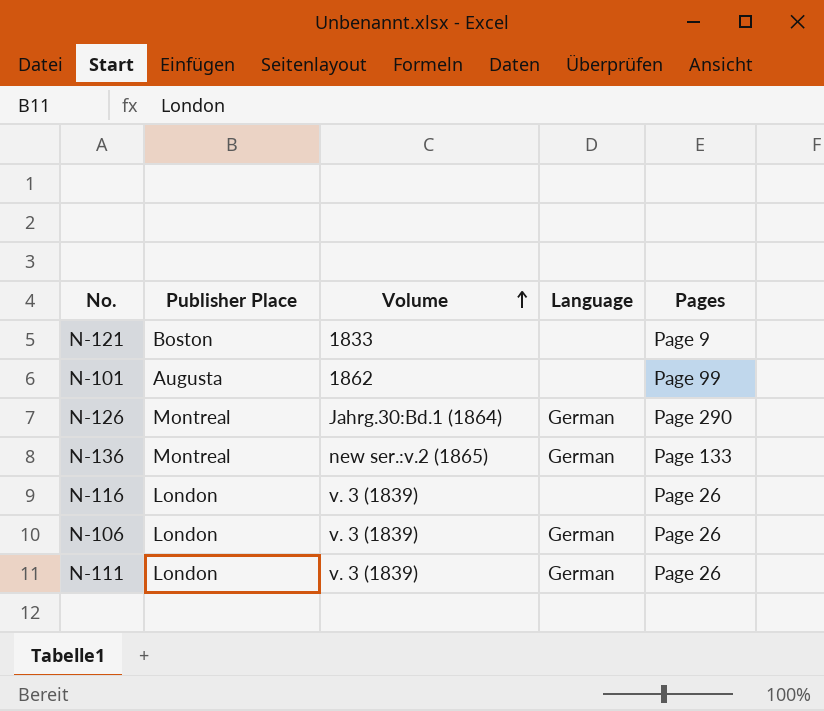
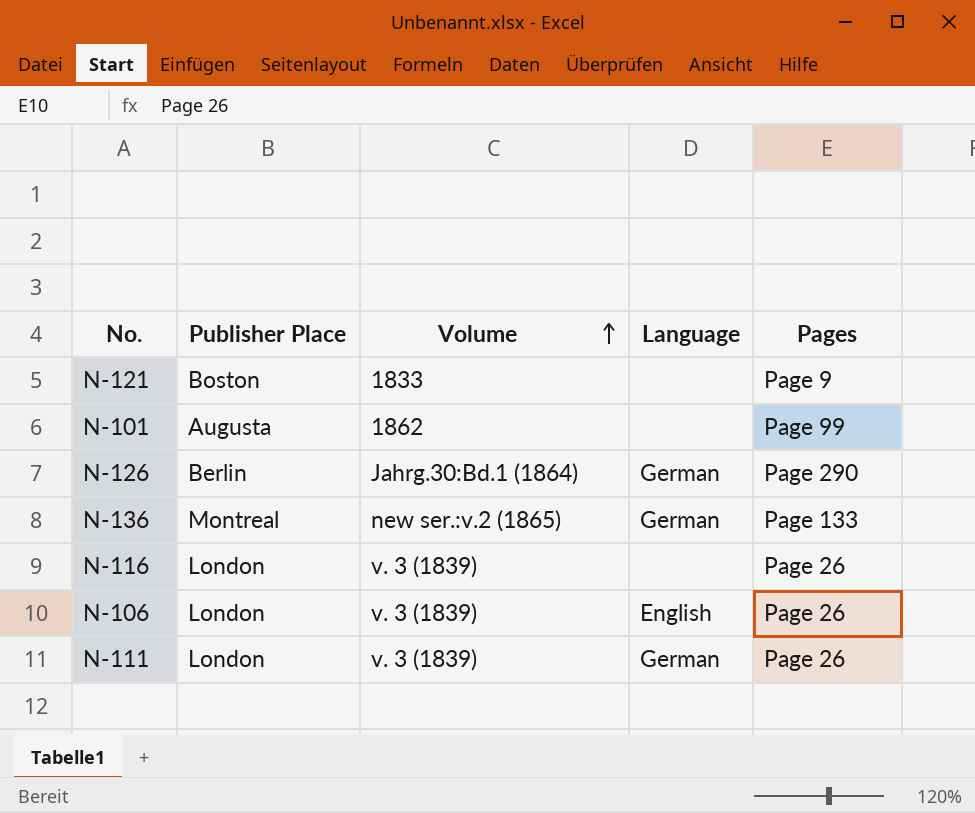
N-126 | Publisher Place: Montreal -> Berlin
N-106 | Language: German -> English

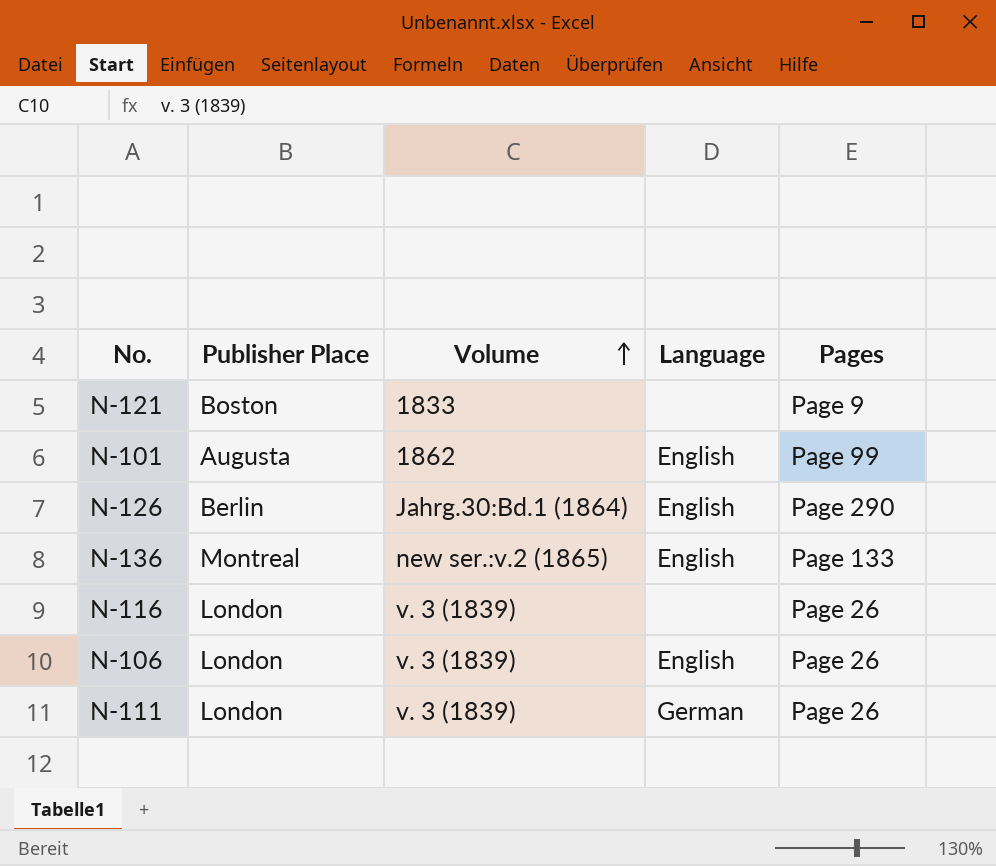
N-101 | Language: none -> English
N-126 | Language: German -> English
N-136 | Language: German -> English

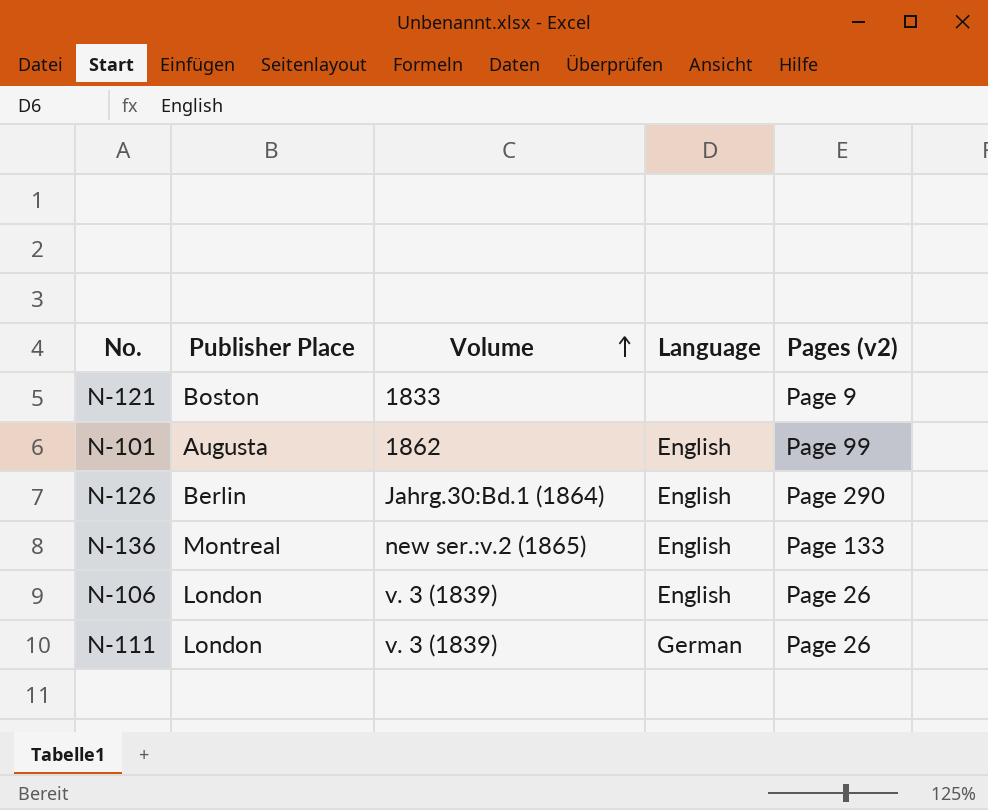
column name: Pages -> Pages (v2)
row N-116: London | v. 3 (1839) | none | Page 26 -> none

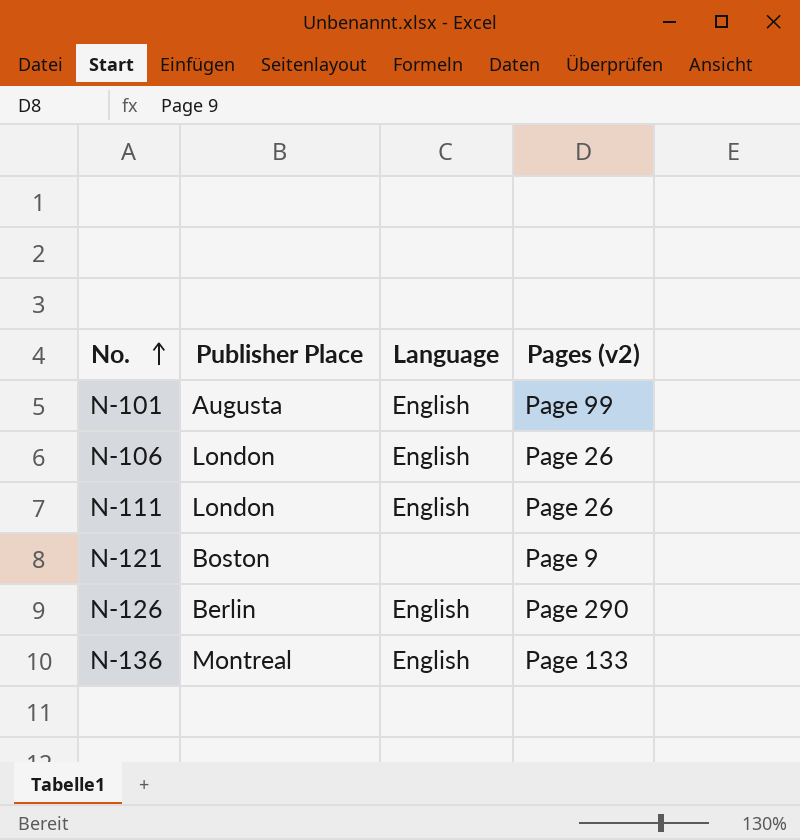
row order: Volume ascending -> No. ascending
column Volume | position: 3 -> none
N-111 | Language: German -> English

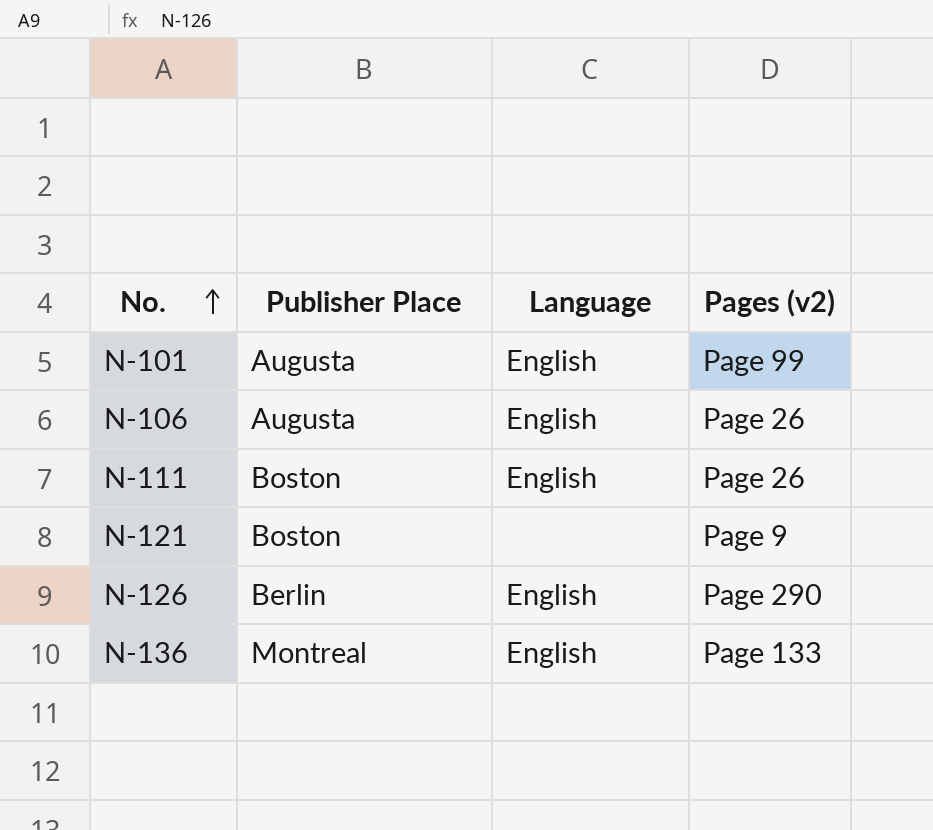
N-106 | Publisher Place: London -> Augusta
N-111 | Publisher Place: London -> Boston

